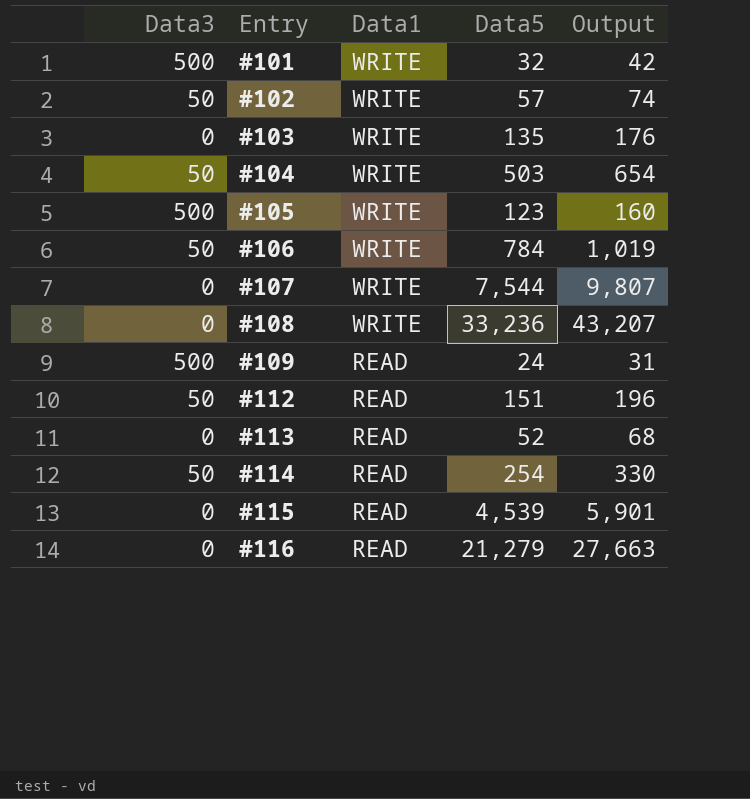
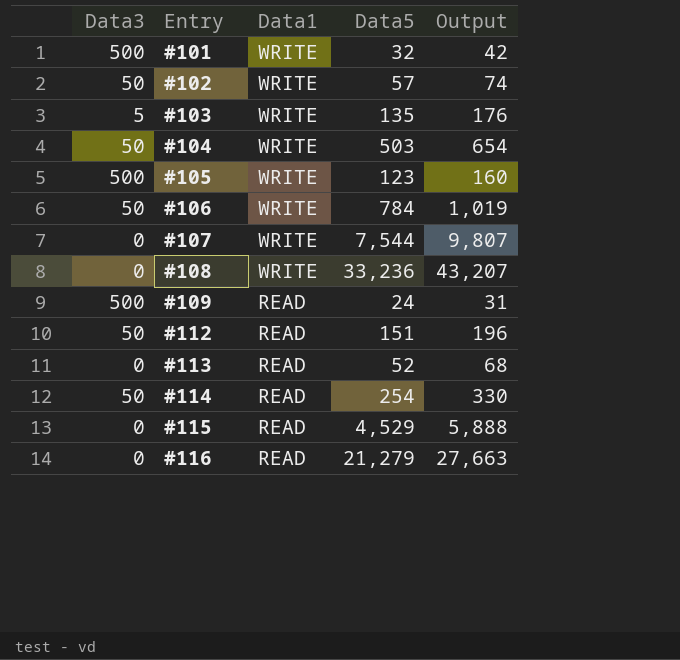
#103 | Data3: 0 -> 5
#115 | Data5: 4,539 -> 4,529
#115 | Output: 5,901 -> 5,888

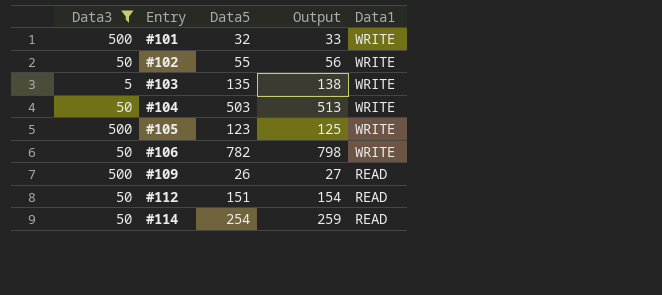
filter: none -> Data3 != 0
column Output | formula: [Data5] * 1.3 -> [Data5] * 1.02
column Data1 | position: 3 -> 5
#102 | Data5: 57 -> 55
#106 | Data5: 784 -> 782
#109 | Data5: 24 -> 26

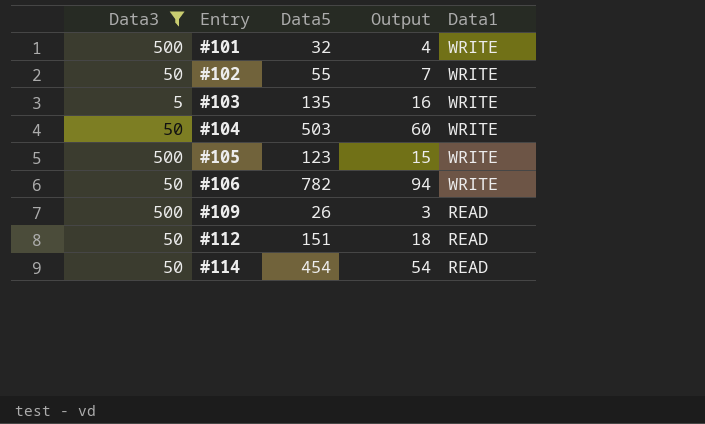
column Output | formula: [Data5] * 1.02 -> [Data5] * 0.12
#114 | Data5: 254 -> 454

